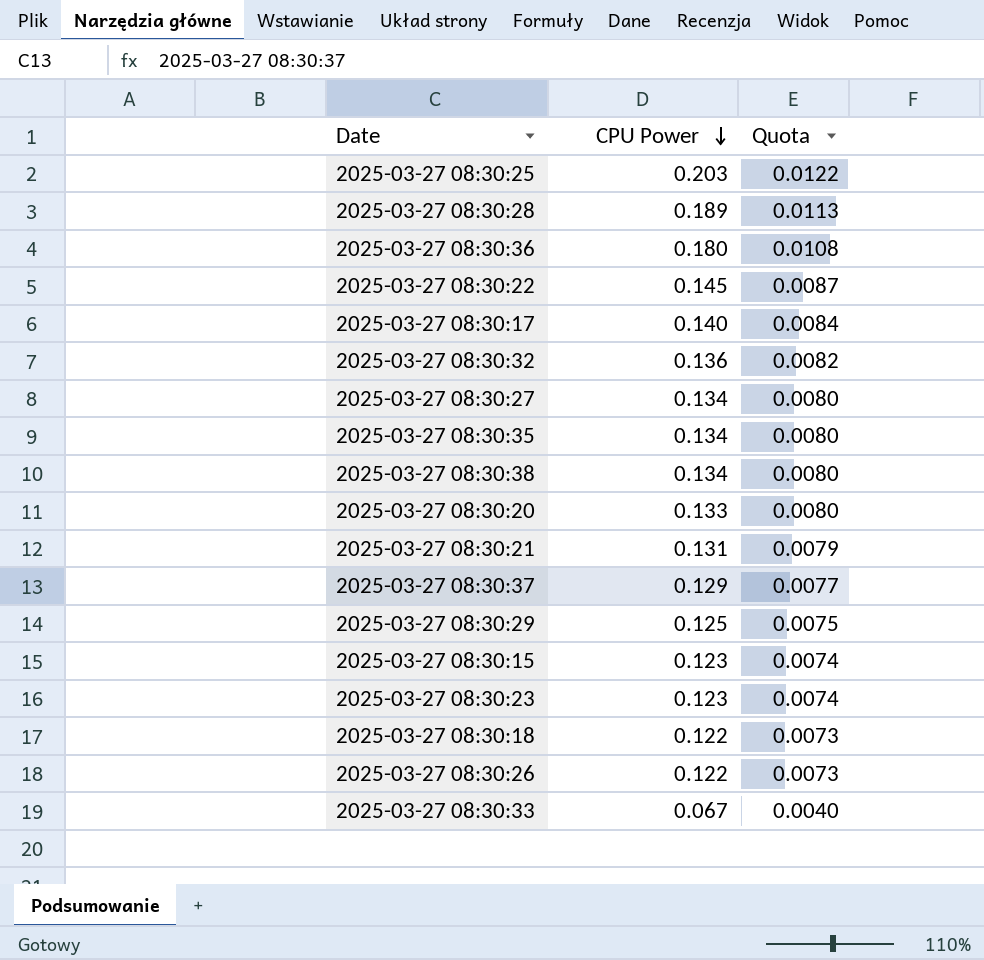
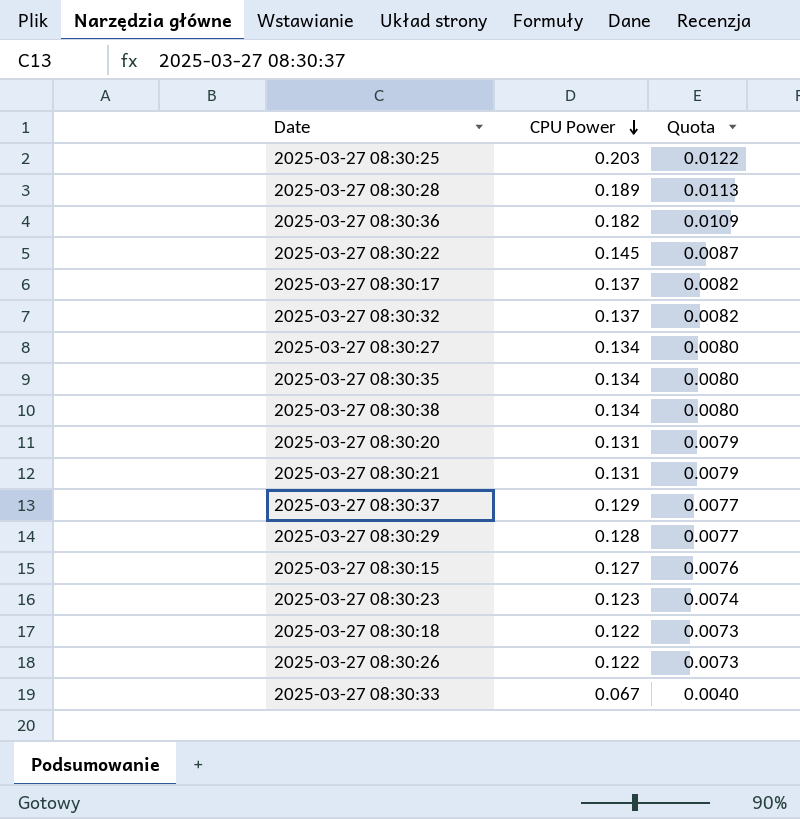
2025-03-27 08:30:36 | CPU Power: 0.180 -> 0.182
2025-03-27 08:30:36 | Quota: 0.0108 -> 0.0109
2025-03-27 08:30:17 | CPU Power: 0.140 -> 0.137
2025-03-27 08:30:17 | Quota: 0.0084 -> 0.0082
2025-03-27 08:30:32 | CPU Power: 0.136 -> 0.137
2025-03-27 08:30:20 | CPU Power: 0.133 -> 0.131
2025-03-27 08:30:20 | Quota: 0.0080 -> 0.0079
2025-03-27 08:30:29 | CPU Power: 0.125 -> 0.128
2025-03-27 08:30:29 | Quota: 0.0075 -> 0.0077
2025-03-27 08:30:15 | CPU Power: 0.123 -> 0.127
2025-03-27 08:30:15 | Quota: 0.0074 -> 0.0076

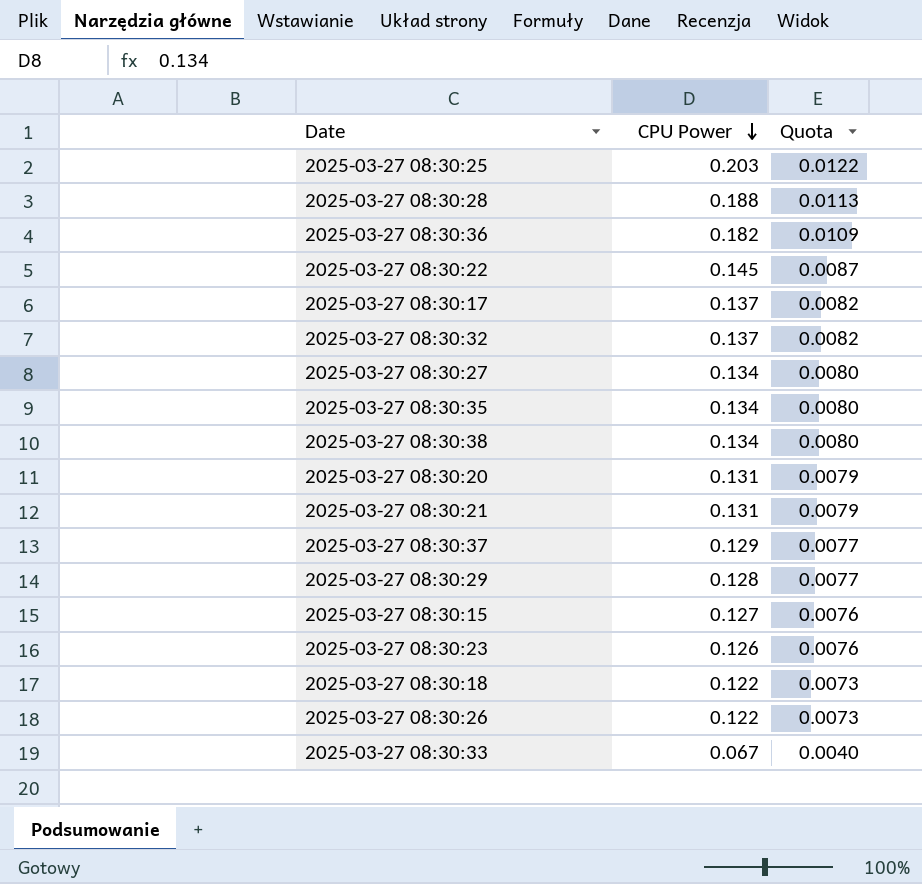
2025-03-27 08:30:28 | CPU Power: 0.189 -> 0.188
2025-03-27 08:30:23 | CPU Power: 0.123 -> 0.126
2025-03-27 08:30:23 | Quota: 0.0074 -> 0.0076

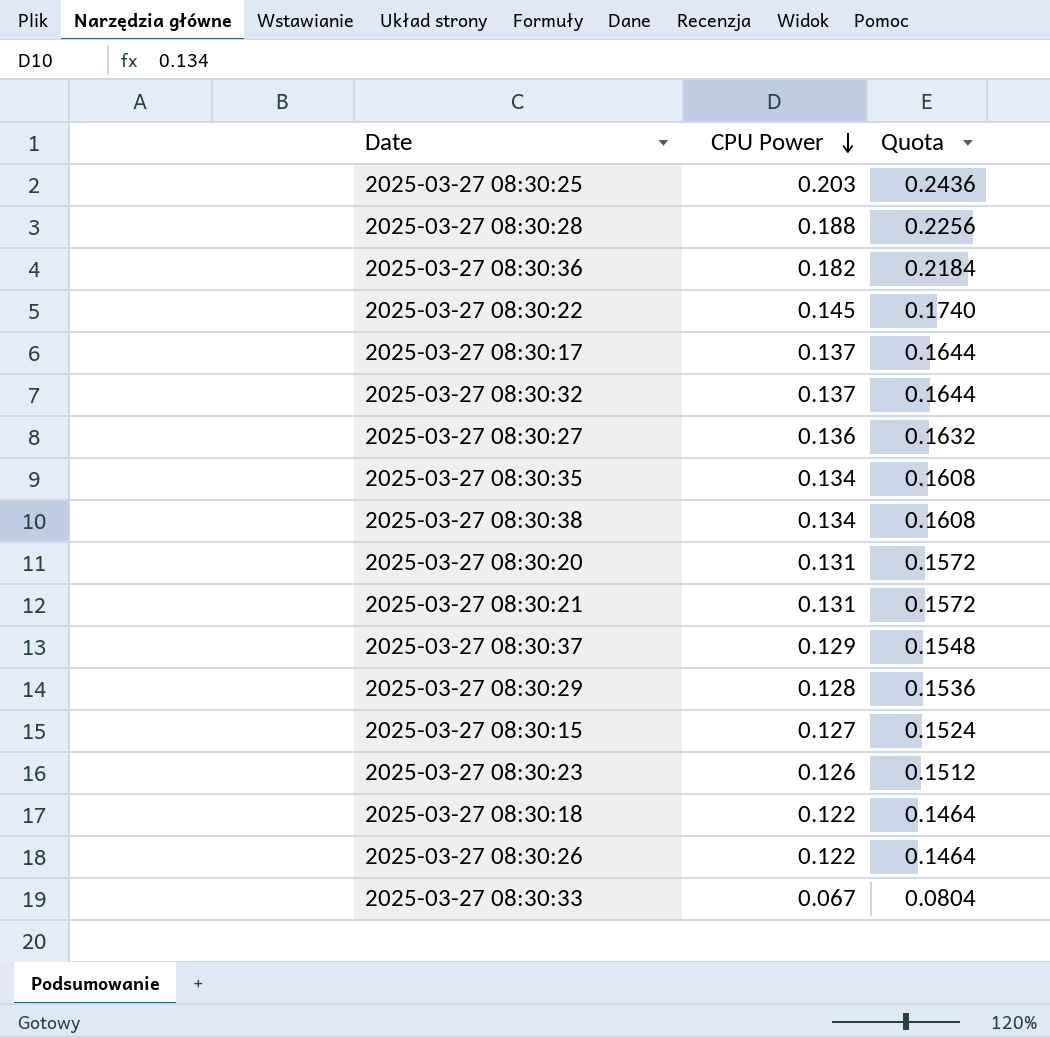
column Quota | formula: [CPU Power] * 0.06 -> [CPU Power] * 1.2
2025-03-27 08:30:27 | CPU Power: 0.134 -> 0.136

